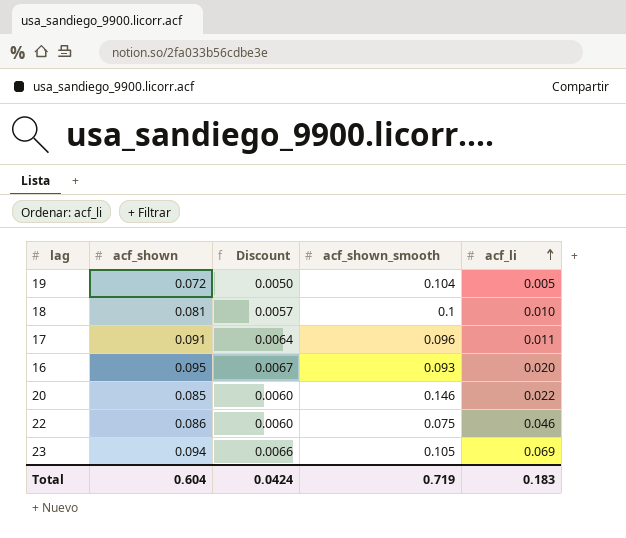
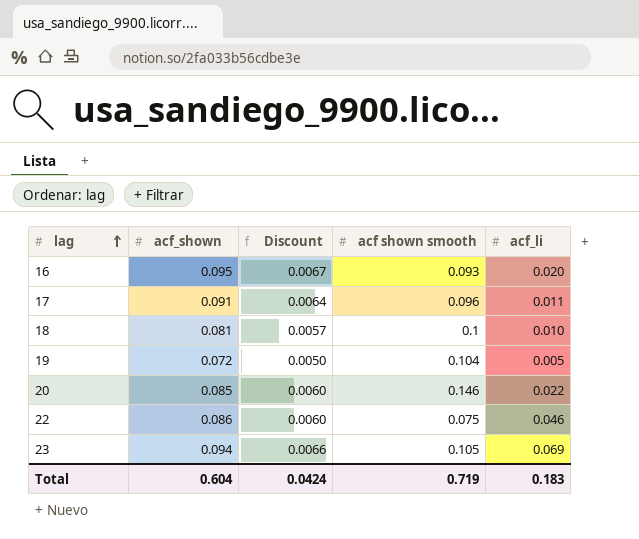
row order: acf_li ascending -> lag ascending
column name: acf_shown_smooth -> acf shown smooth

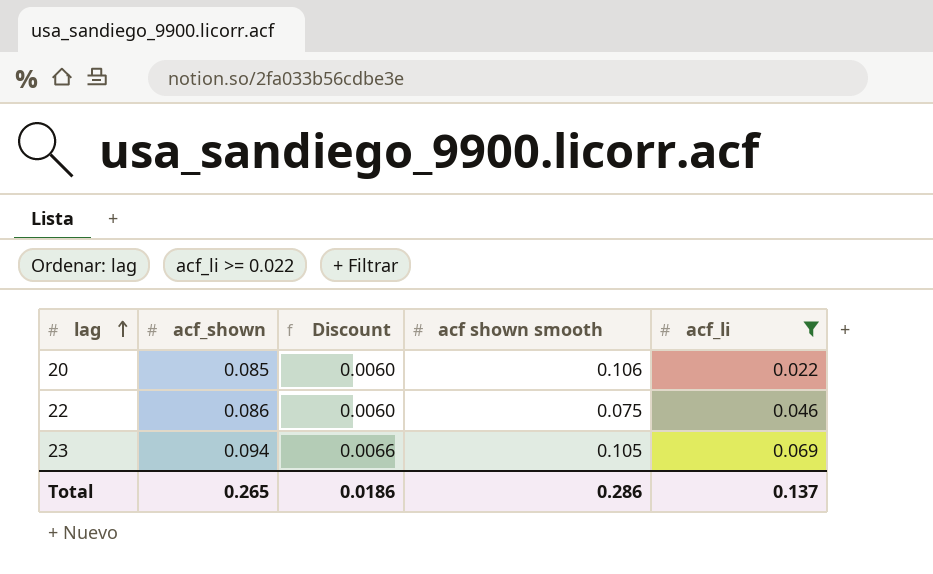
filter: none -> acf_li >= 0.022
20 | acf shown smooth: 0.146 -> 0.106
Total | acf_shown: 0.604 -> 0.265
Total | Discount: 0.0424 -> 0.0186
Total | acf shown smooth: 0.719 -> 0.286
Total | acf_li: 0.183 -> 0.137

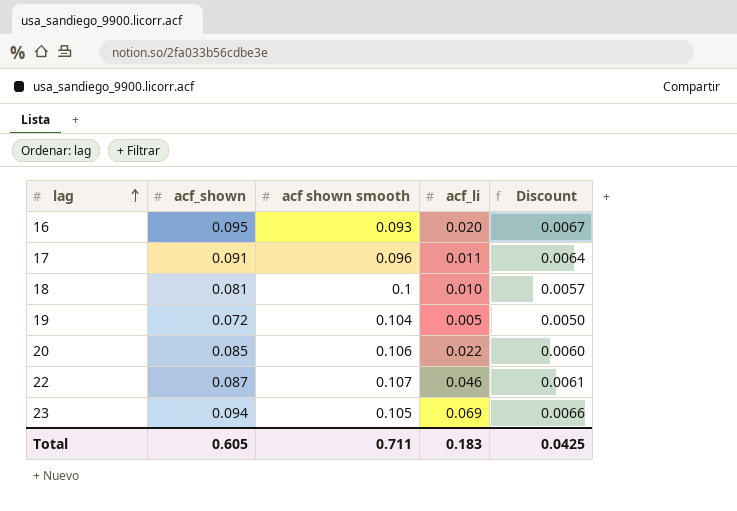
filter: acf_li >= 0.022 -> none
column Discount | position: 3 -> 5
22 | acf_shown: 0.086 -> 0.087
22 | acf shown smooth: 0.075 -> 0.107
22 | Discount: 0.0060 -> 0.0061
Total | acf_shown: 0.265 -> 0.605
Total | acf shown smooth: 0.286 -> 0.711
Total | acf_li: 0.137 -> 0.183
Total | Discount: 0.0186 -> 0.0425

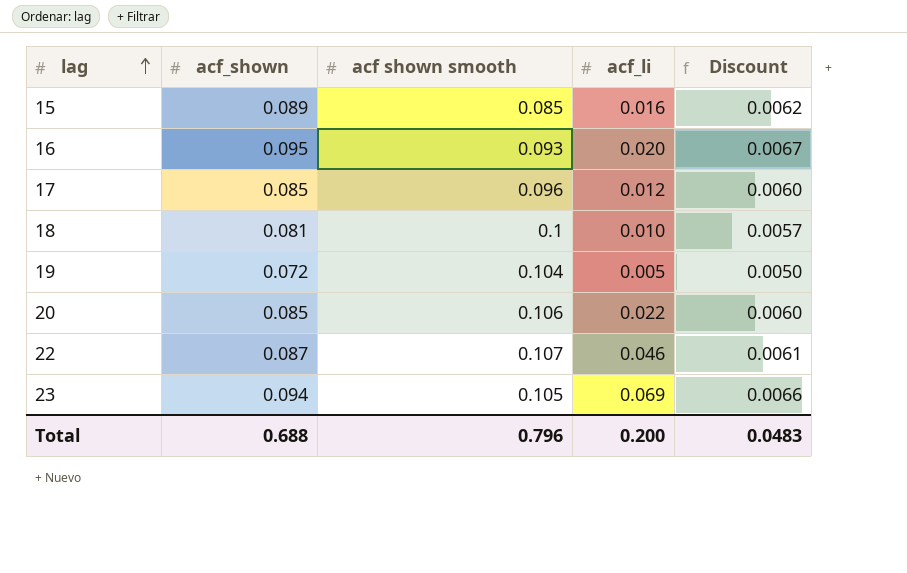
row 15: none -> 0.089 | 0.085 | 0.016 | 0.0062
17 | acf_shown: 0.091 -> 0.085
17 | acf_li: 0.011 -> 0.012
17 | Discount: 0.0064 -> 0.0060
Total | acf_shown: 0.605 -> 0.688
Total | acf shown smooth: 0.711 -> 0.796
Total | acf_li: 0.183 -> 0.200
Total | Discount: 0.0425 -> 0.0483

